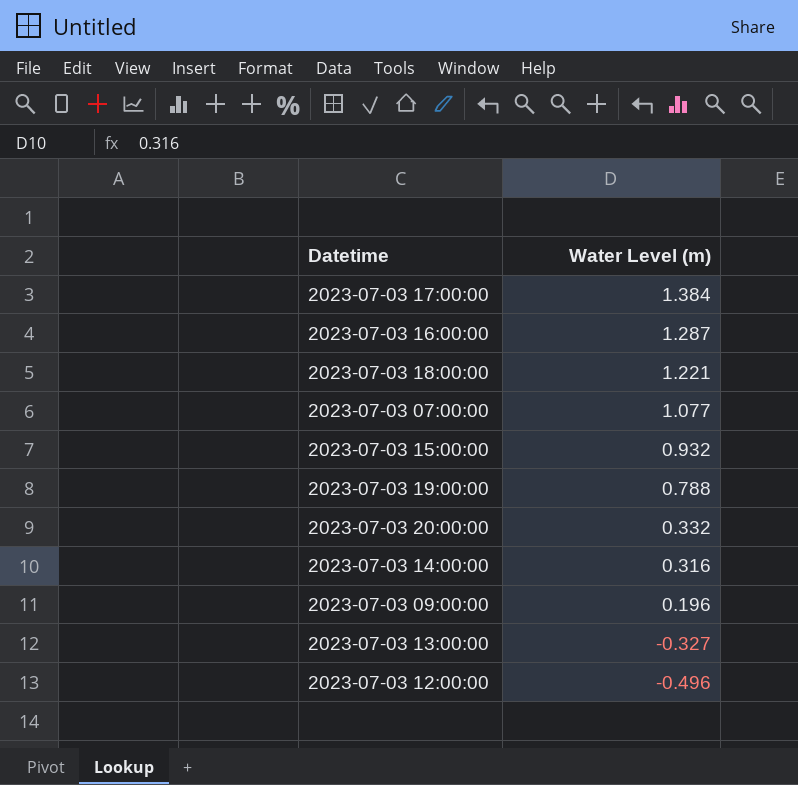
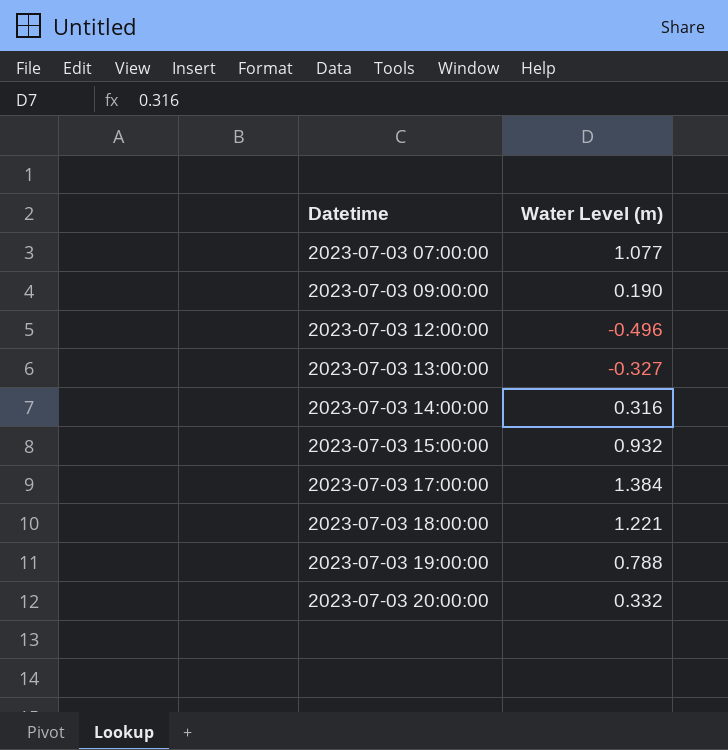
row order: Water Level (m) descending -> Datetime ascending
row 2023-07-03 16:00:00: 1.287 -> none
2023-07-03 09:00:00 | Water Level (m): 0.196 -> 0.190

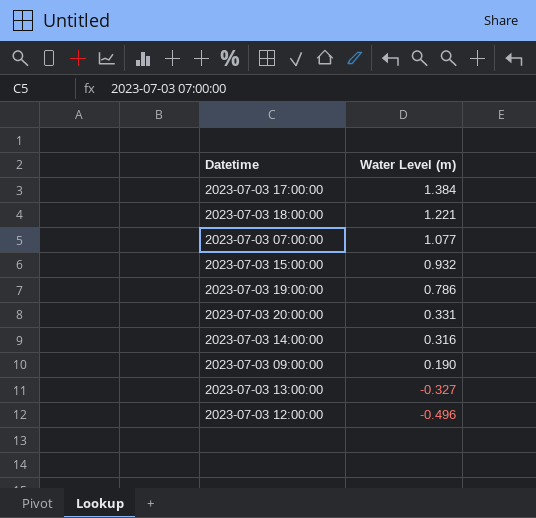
row order: Datetime ascending -> Water Level (m) descending
2023-07-03 19:00:00 | Water Level (m): 0.788 -> 0.786
2023-07-03 20:00:00 | Water Level (m): 0.332 -> 0.331

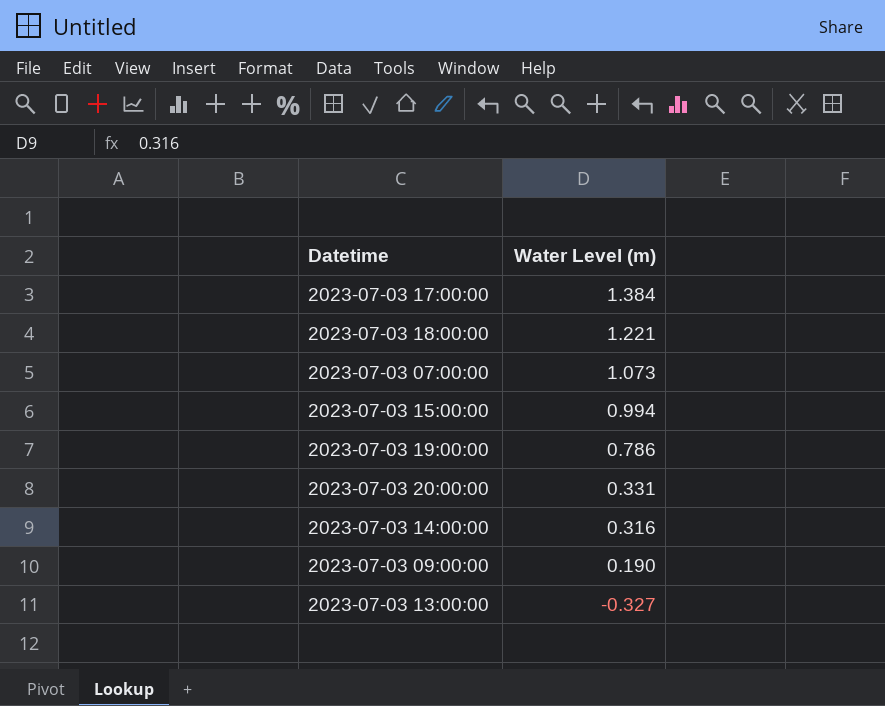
row 2023-07-03 12:00:00: -0.496 -> none
2023-07-03 07:00:00 | Water Level (m): 1.077 -> 1.073
2023-07-03 15:00:00 | Water Level (m): 0.932 -> 0.994

